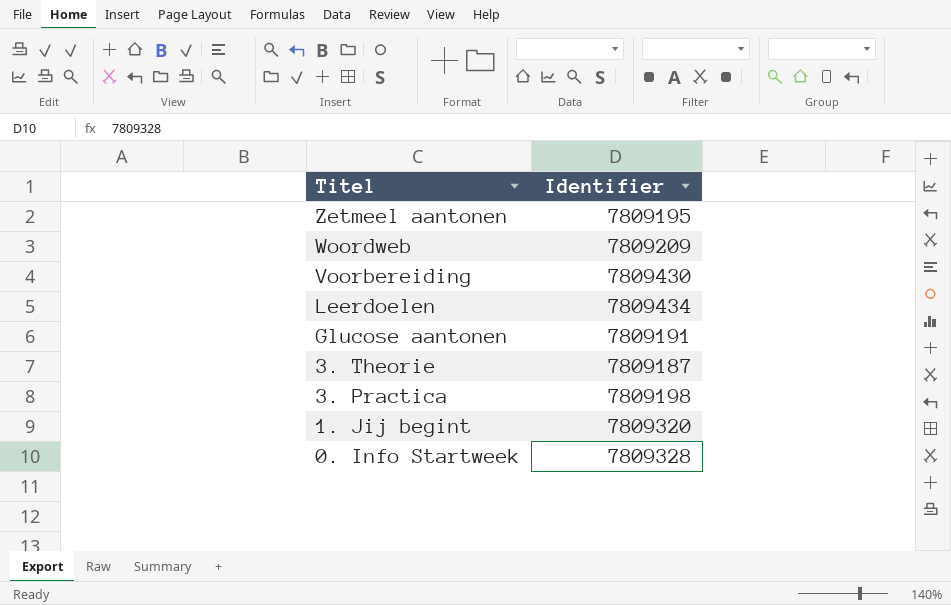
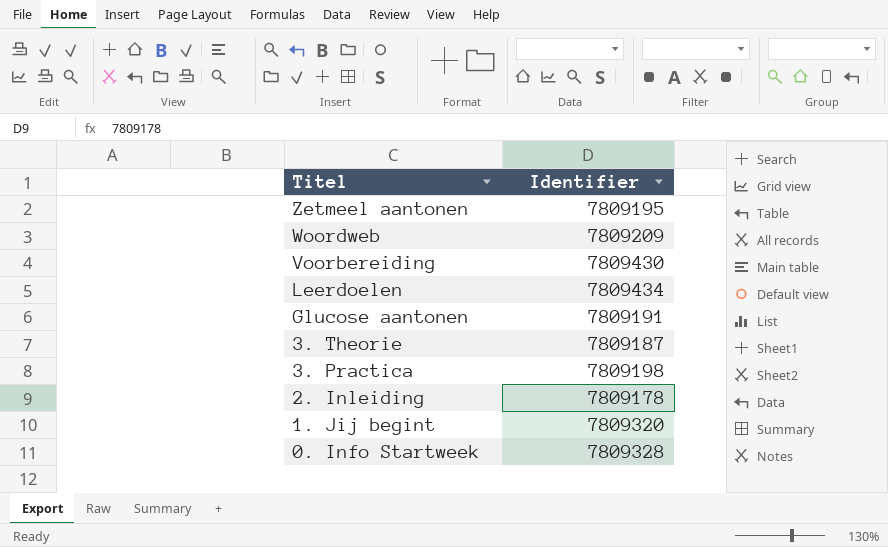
row 2. Inleiding: none -> 7809178

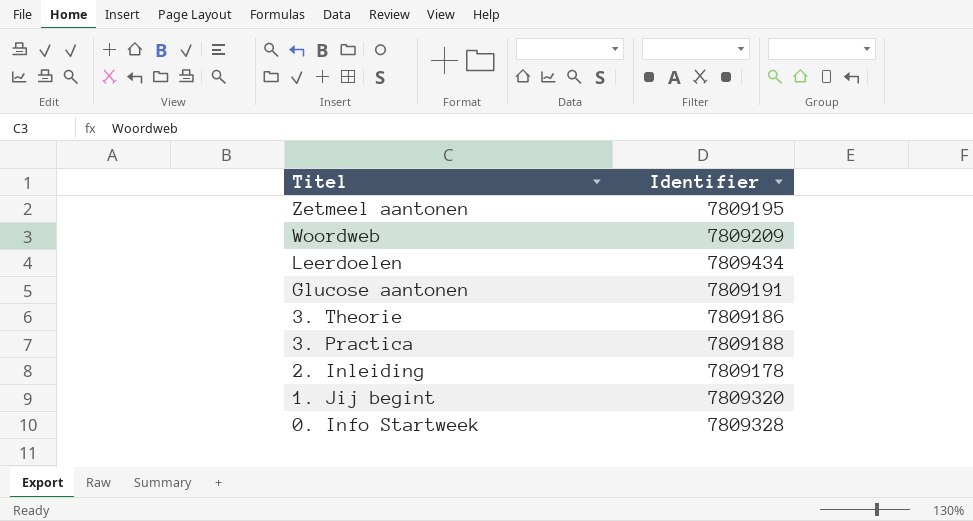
row Voorbereiding: 7809430 -> none
3. Theorie | Identifier: 7809187 -> 7809186
3. Practica | Identifier: 7809198 -> 7809188

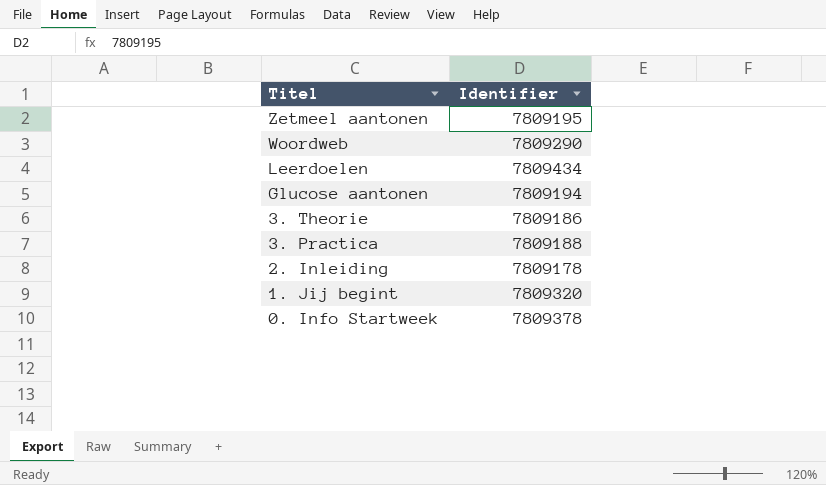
Woordweb | Identifier: 7809209 -> 7809290
Glucose aantonen | Identifier: 7809191 -> 7809194
0. Info Startweek | Identifier: 7809328 -> 7809378

